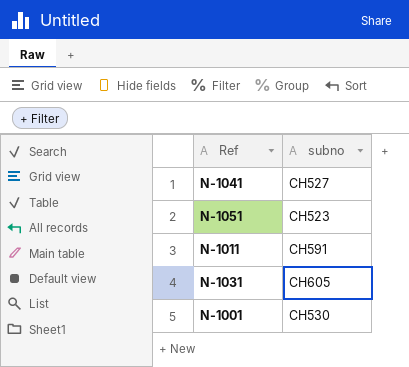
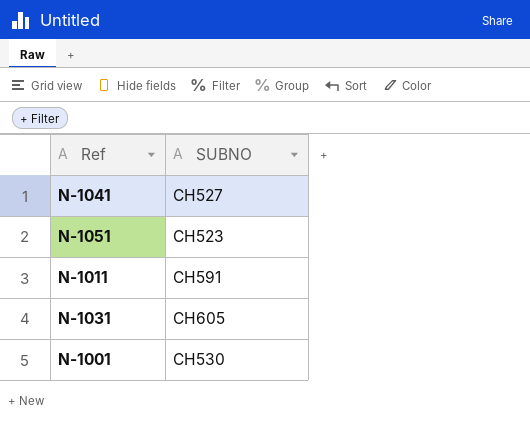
column name: subno -> SUBNO

